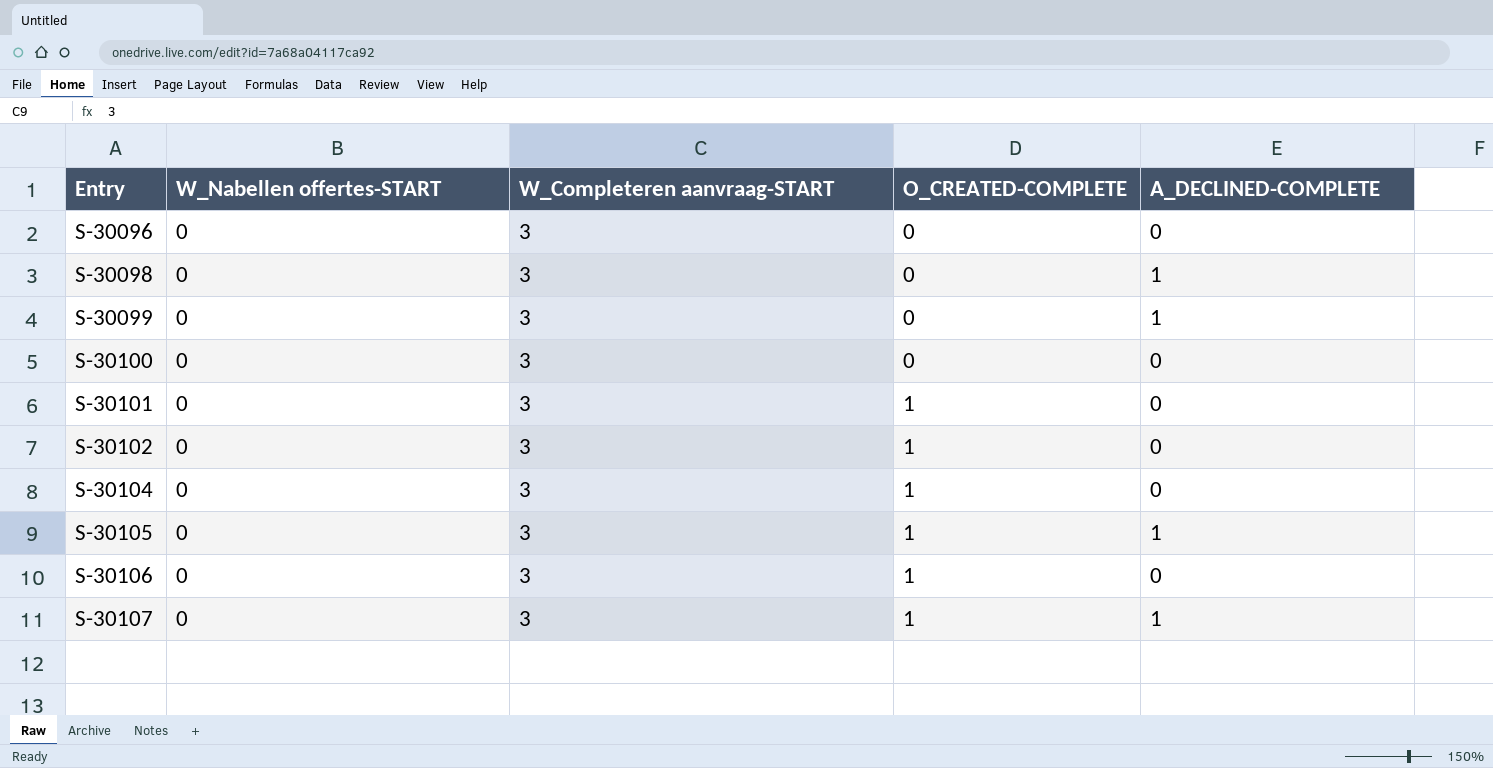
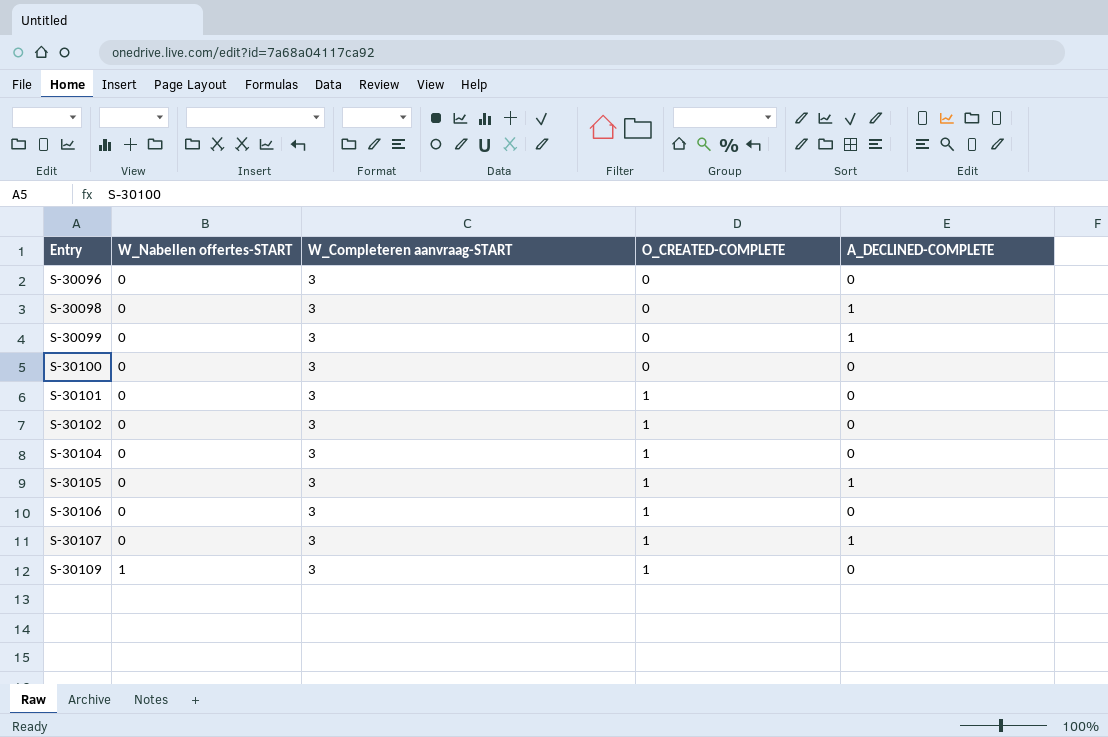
row S-30109: none -> 1 | 3 | 1 | 0

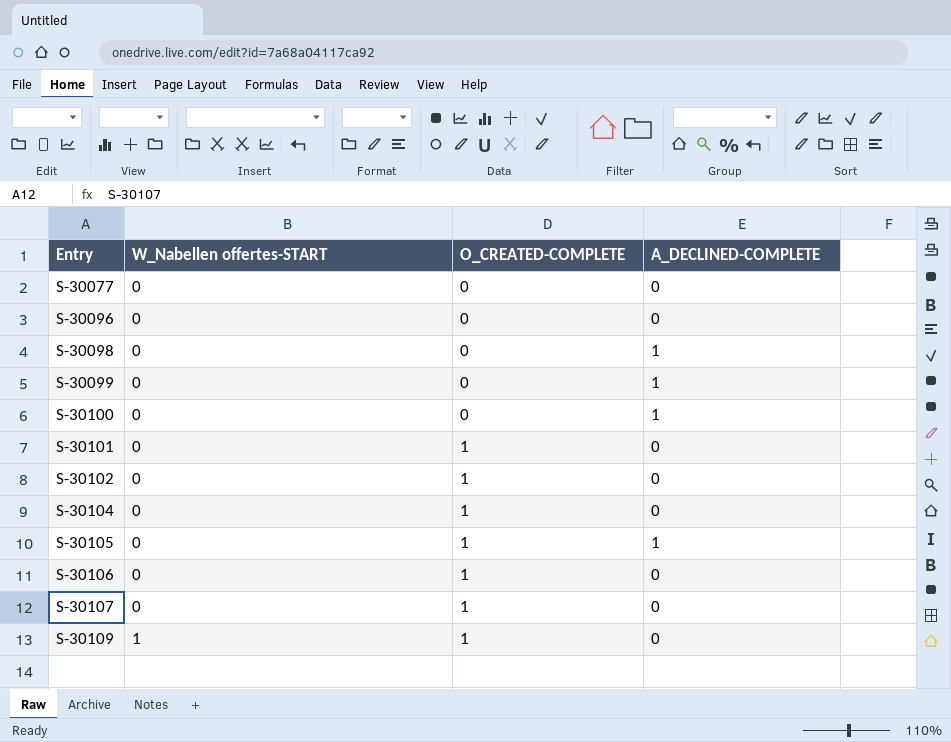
column W_Completeren aanvraag-START | position: 3 -> none
row S-30077: none -> 0 | 0 | 0
S-30100 | A_DECLINED-COMPLETE: 0 -> 1
S-30107 | A_DECLINED-COMPLETE: 1 -> 0

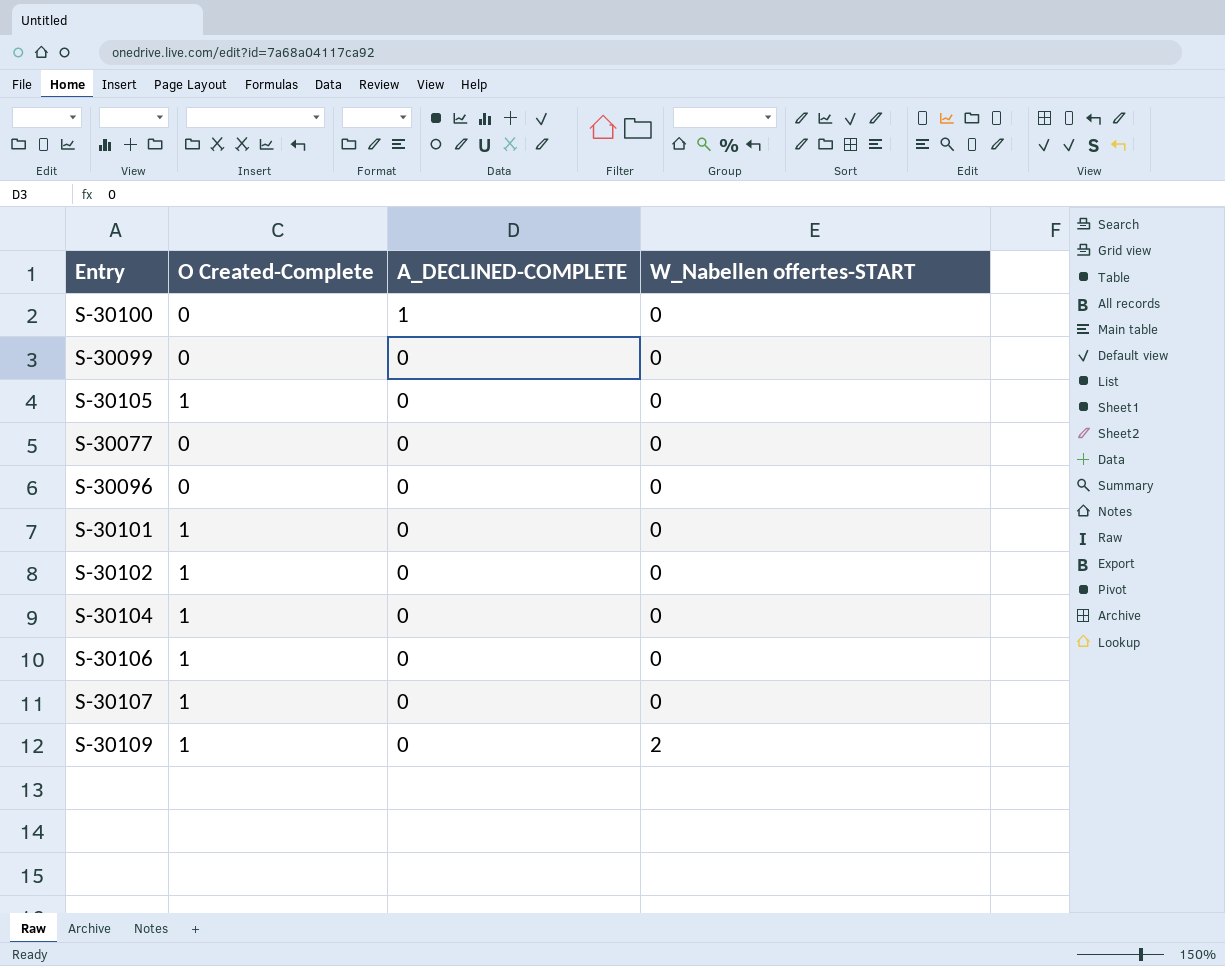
row order: Entry ascending -> A_DECLINED-COMPLETE descending
column name: O_CREATED-COMPLETE -> O Created-Complete
column W_Nabellen offertes-START | position: 2 -> 4
row S-30098: 0 | 0 | 1 -> none
S-30099 | A_DECLINED-COMPLETE: 1 -> 0
S-30105 | A_DECLINED-COMPLETE: 1 -> 0
S-30109 | W_Nabellen offertes-START: 1 -> 2

